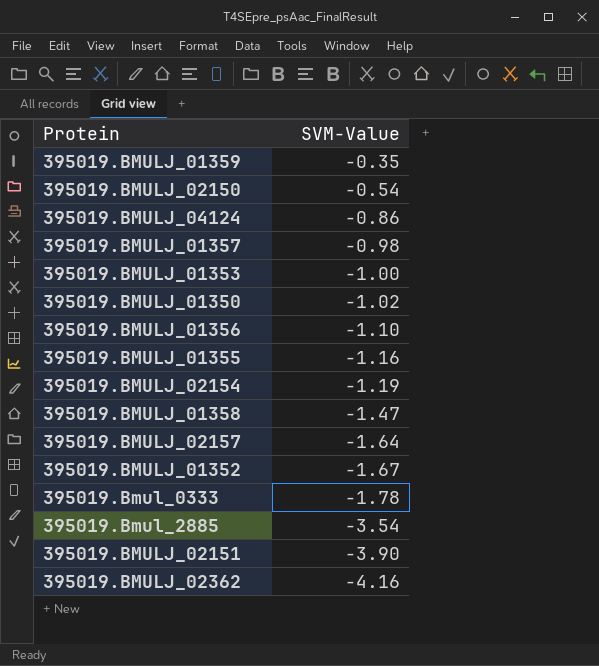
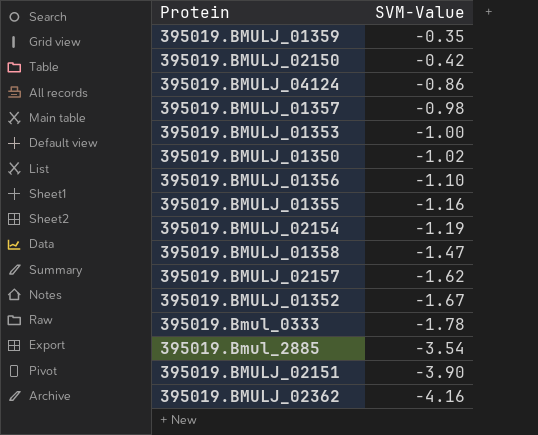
395019.BMULJ_02150 | SVM-Value: -0.54 -> -0.42
395019.BMULJ_02157 | SVM-Value: -1.64 -> -1.62

